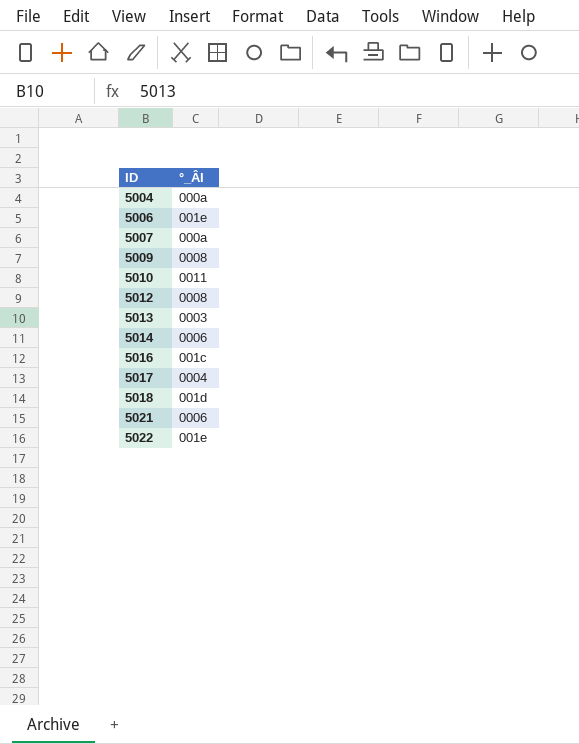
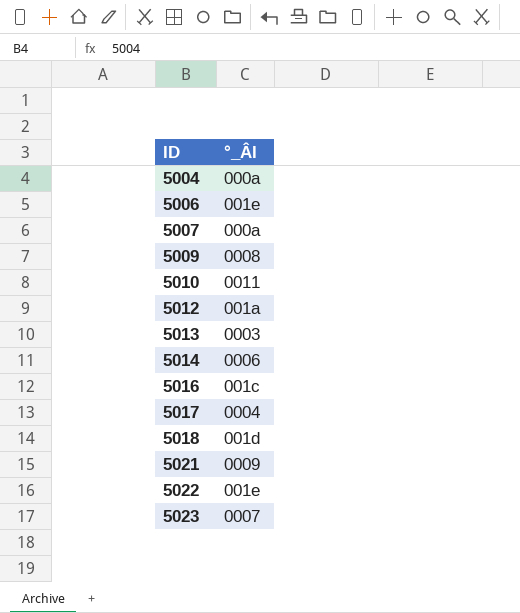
5012 | °_ÂI: 0008 -> 001a
5021 | °_ÂI: 0006 -> 0009
row 5023: none -> 0007

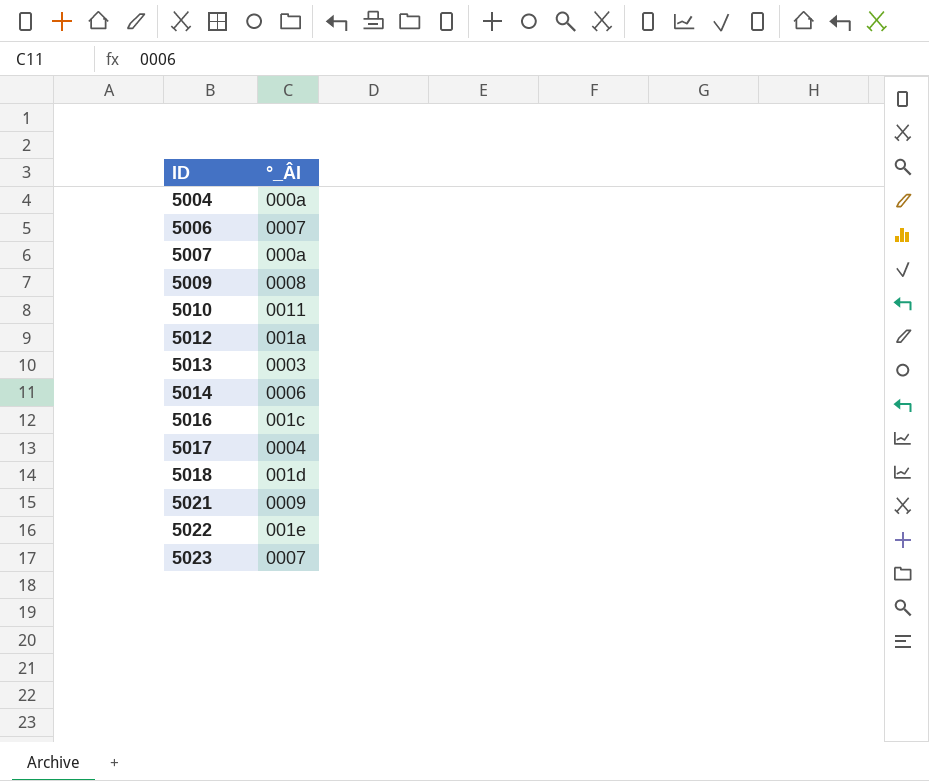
5006 | °_ÂI: 001e -> 0007

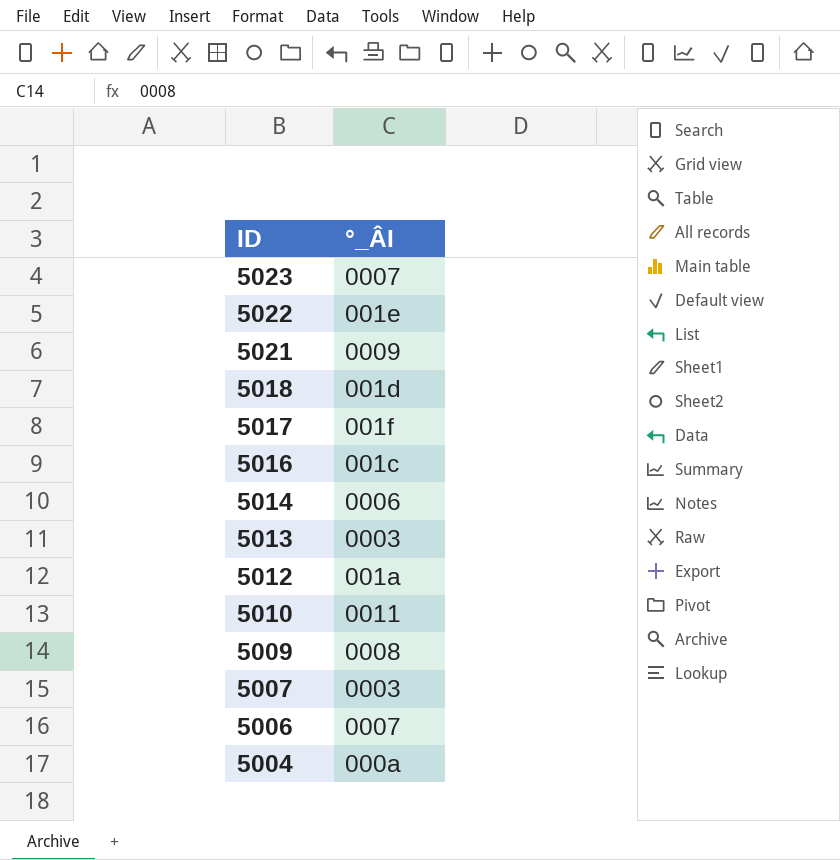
row order: ID ascending -> ID descending
5017 | °_ÂI: 0004 -> 001f
5007 | °_ÂI: 000a -> 0003

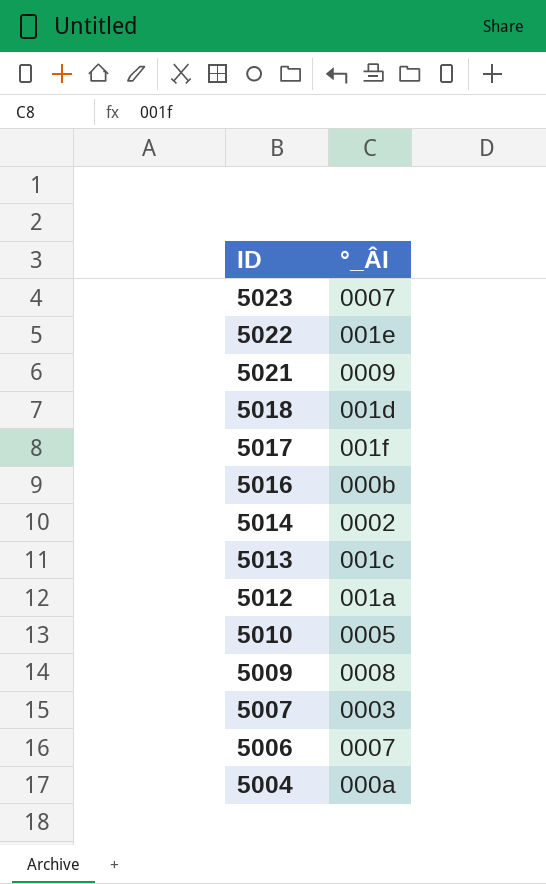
5016 | °_ÂI: 001c -> 000b
5014 | °_ÂI: 0006 -> 0002
5013 | °_ÂI: 0003 -> 001c
5010 | °_ÂI: 0011 -> 0005

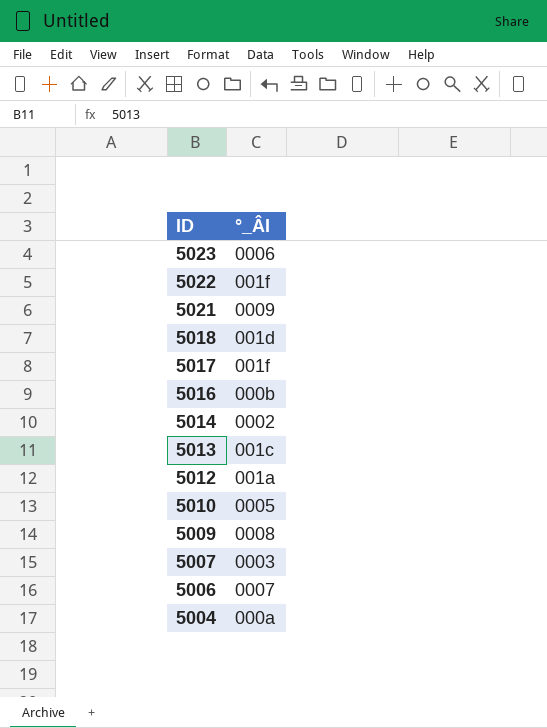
5023 | °_ÂI: 0007 -> 0006
5022 | °_ÂI: 001e -> 001f

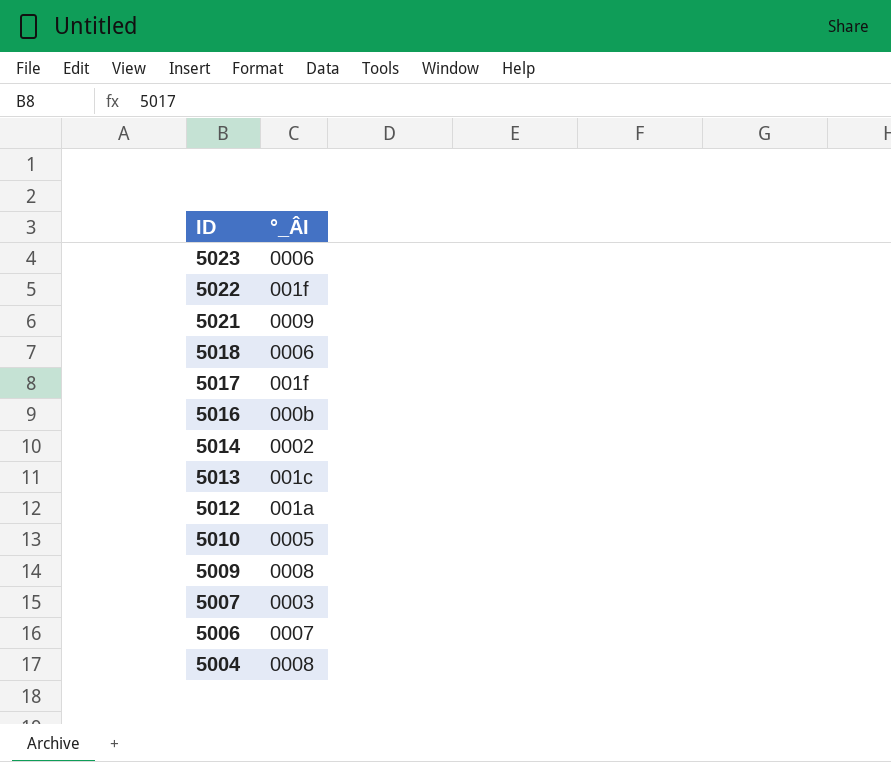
5018 | °_ÂI: 001d -> 0006
5004 | °_ÂI: 000a -> 0008

